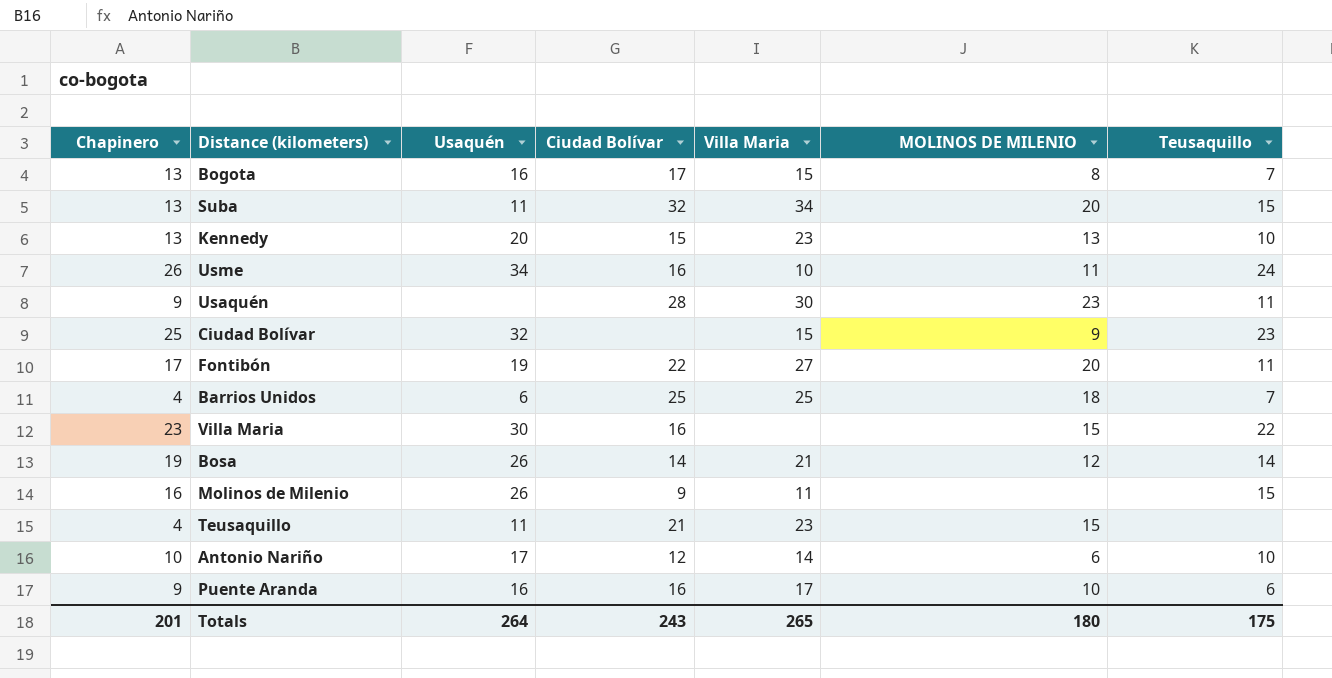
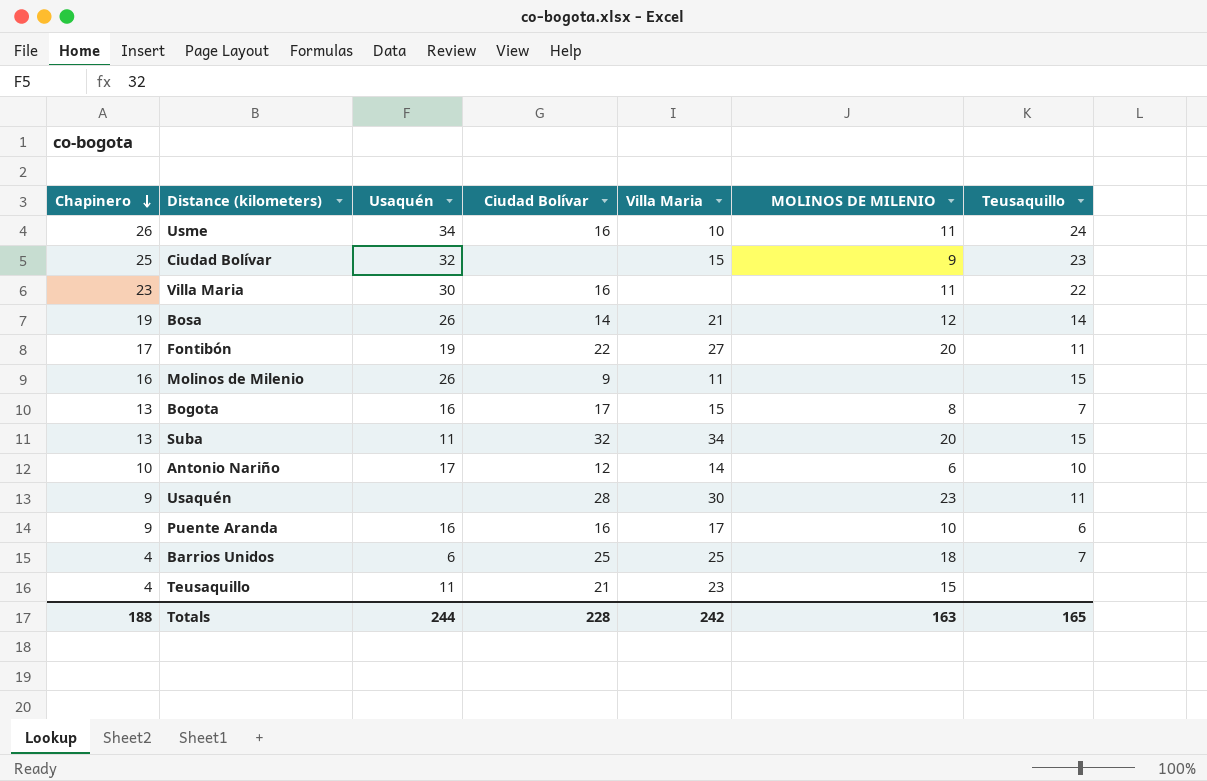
row order: none -> Chapinero descending
row Kennedy: 13 | 20 | 15 | 23 | 13 | 10 -> none
Villa Maria | MOLINOS DE MILENIO: 15 -> 11
Totals | Chapinero: 201 -> 188
Totals | Usaquén: 264 -> 244
Totals | Ciudad Bolívar: 243 -> 228
Totals | Villa Maria: 265 -> 242
Totals | MOLINOS DE MILENIO: 180 -> 163
Totals | Teusaquillo: 175 -> 165

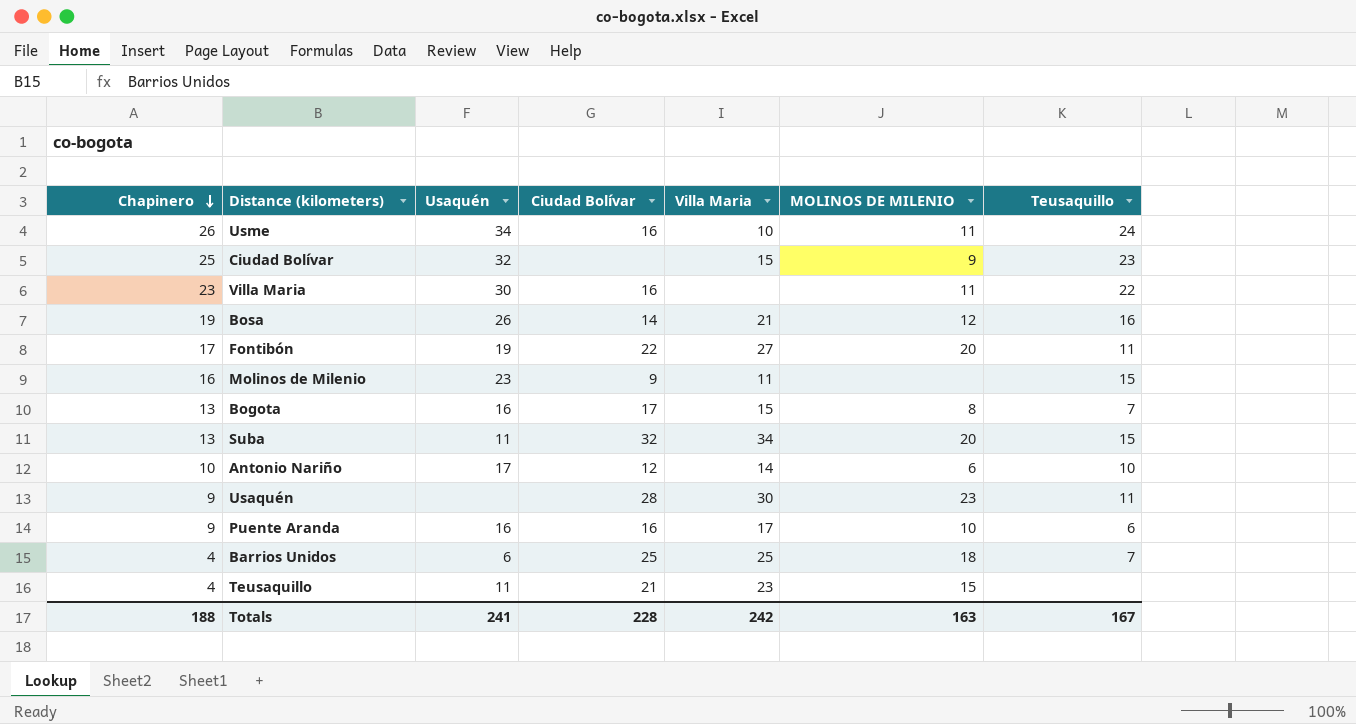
Bosa | Teusaquillo: 14 -> 16
Molinos de Milenio | Usaquén: 26 -> 23
Totals | Usaquén: 244 -> 241
Totals | Teusaquillo: 165 -> 167

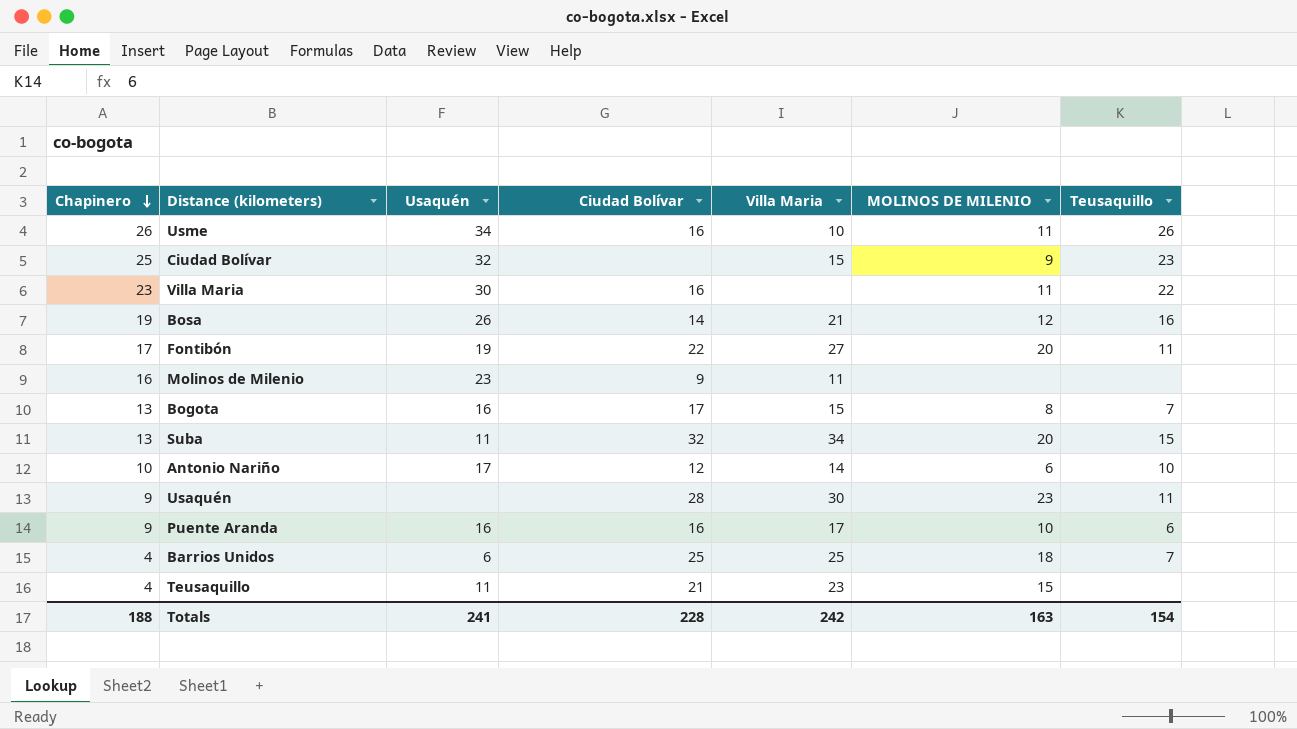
Usme | Teusaquillo: 24 -> 26
Molinos de Milenio | Teusaquillo: 15 -> none
Totals | Teusaquillo: 167 -> 154

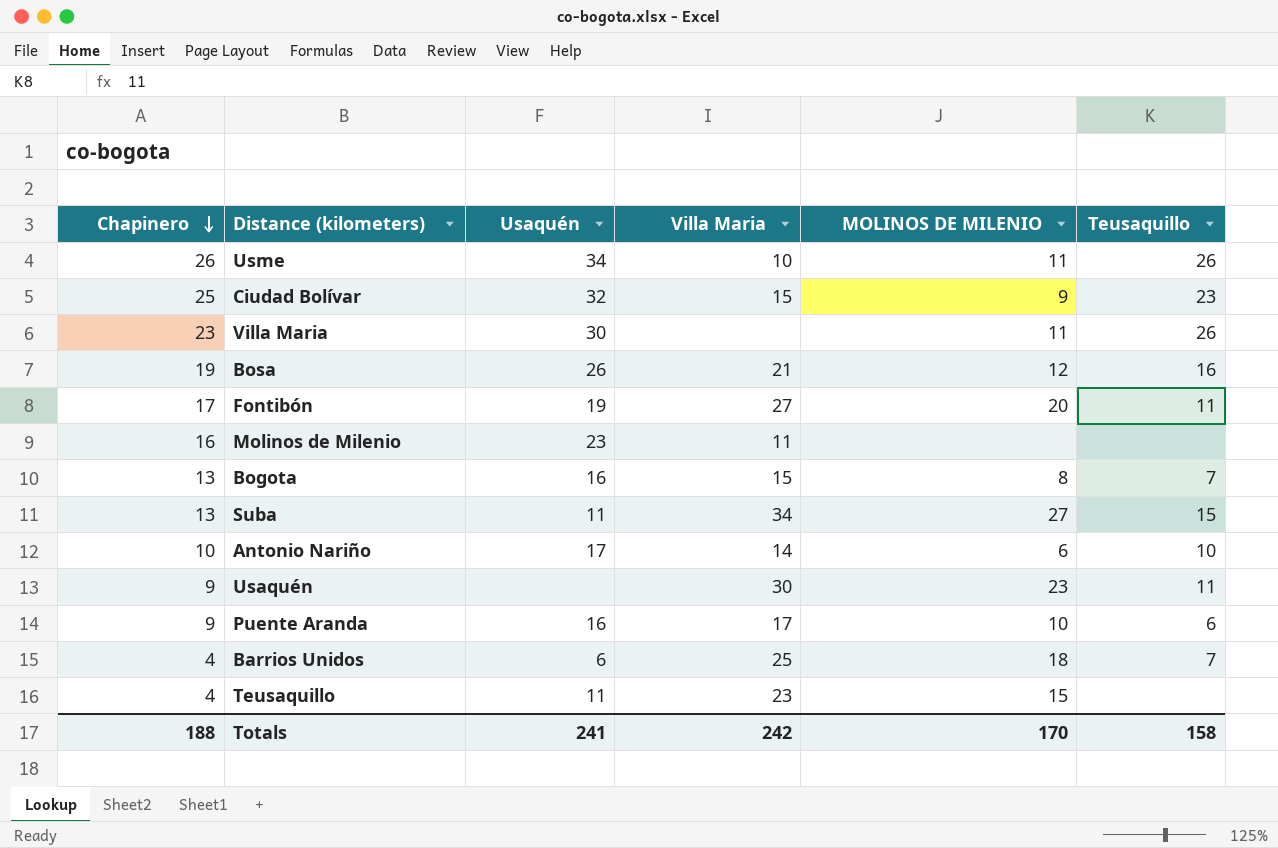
column Ciudad Bolívar | position: 4 -> none
Villa Maria | Teusaquillo: 22 -> 26
Suba | MOLINOS DE MILENIO: 20 -> 27
Totals | MOLINOS DE MILENIO: 163 -> 170
Totals | Teusaquillo: 154 -> 158

